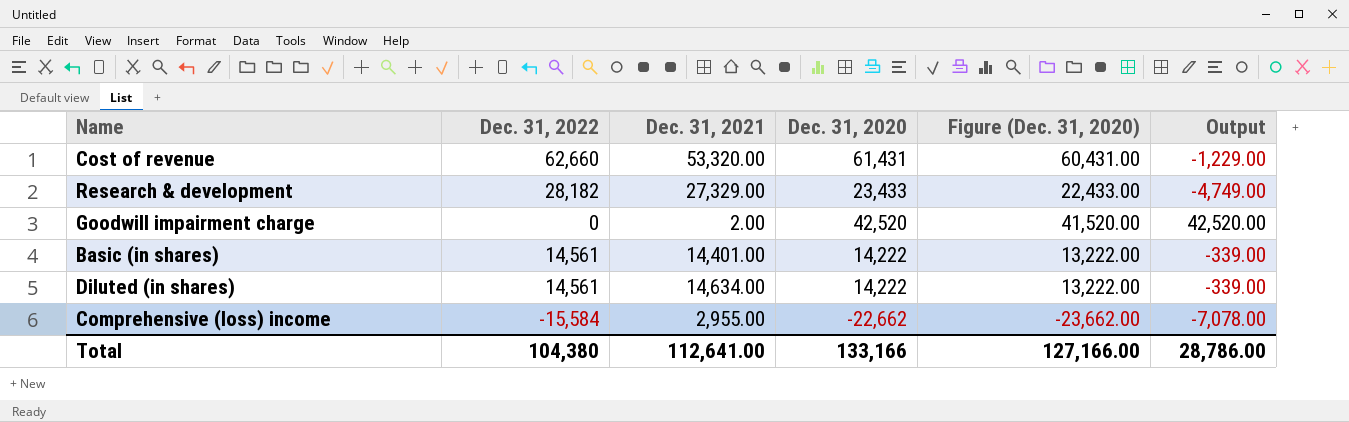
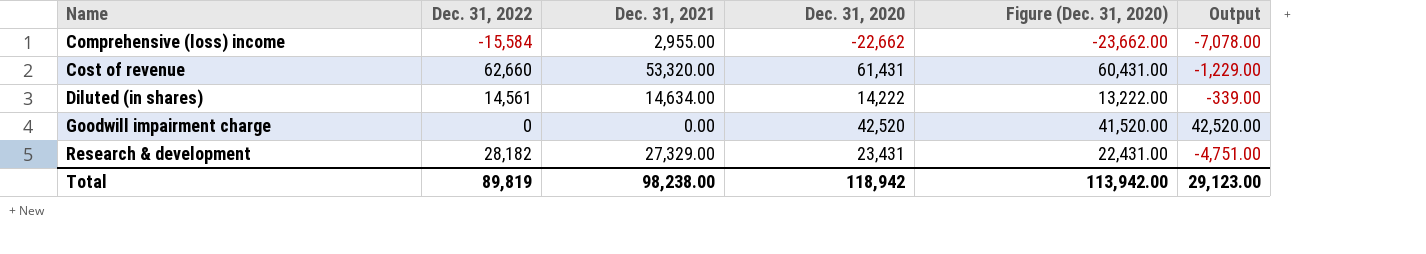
row order: none -> Name ascending
row Basic (in shares): 14,561 | 14,401.00 | 14,222 | 13,222.00 | -339.00 -> none
Goodwill impairment charge | Dec. 31, 2021: 2.00 -> 0.00
Research & development | Dec. 31, 2020: 23,433 -> 23,431
Research & development | Figure (Dec. 31, 2020): 22,433.00 -> 22,431.00
Research & development | Output: -4,749.00 -> -4,751.00
Total | Dec. 31, 2022: 104,380 -> 89,819
Total | Dec. 31, 2021: 112,641.00 -> 98,238.00
Total | Dec. 31, 2020: 133,166 -> 118,942
Total | Figure (Dec. 31, 2020): 127,166.00 -> 113,942.00
Total | Output: 28,786.00 -> 29,123.00

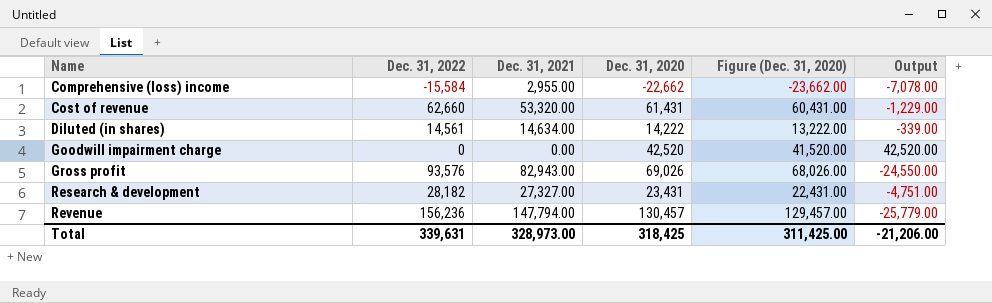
row Gross profit: none -> 93,576 | 82,943.00 | 69,026 | 68,026.00 | -24,550.00
Research & development | Dec. 31, 2021: 27,329.00 -> 27,327.00
row Revenue: none -> 156,236 | 147,794.00 | 130,457 | 129,457.00 | -25,779.00
Total | Dec. 31, 2022: 89,819 -> 339,631
Total | Dec. 31, 2021: 98,238.00 -> 328,973.00
Total | Dec. 31, 2020: 118,942 -> 318,425
Total | Figure (Dec. 31, 2020): 113,942.00 -> 311,425.00
Total | Output: 29,123.00 -> -21,206.00

